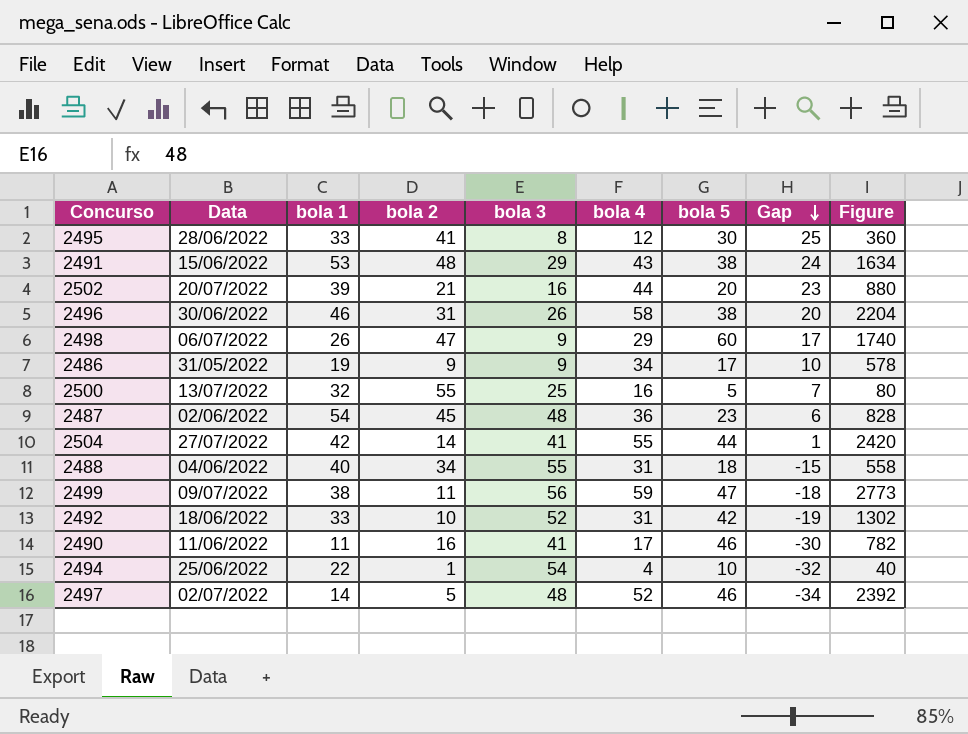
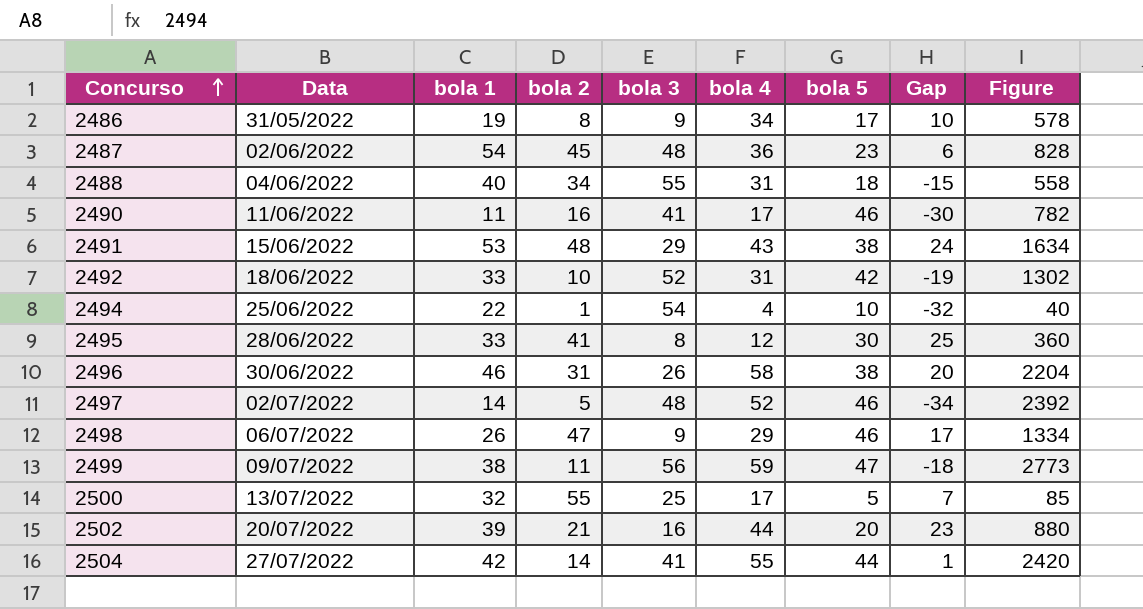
row order: Gap descending -> Concurso ascending
2486 | bola 2: 9 -> 8
2498 | bola 5: 60 -> 46
2498 | Figure: 1740 -> 1334
2500 | bola 4: 16 -> 17
2500 | Figure: 80 -> 85

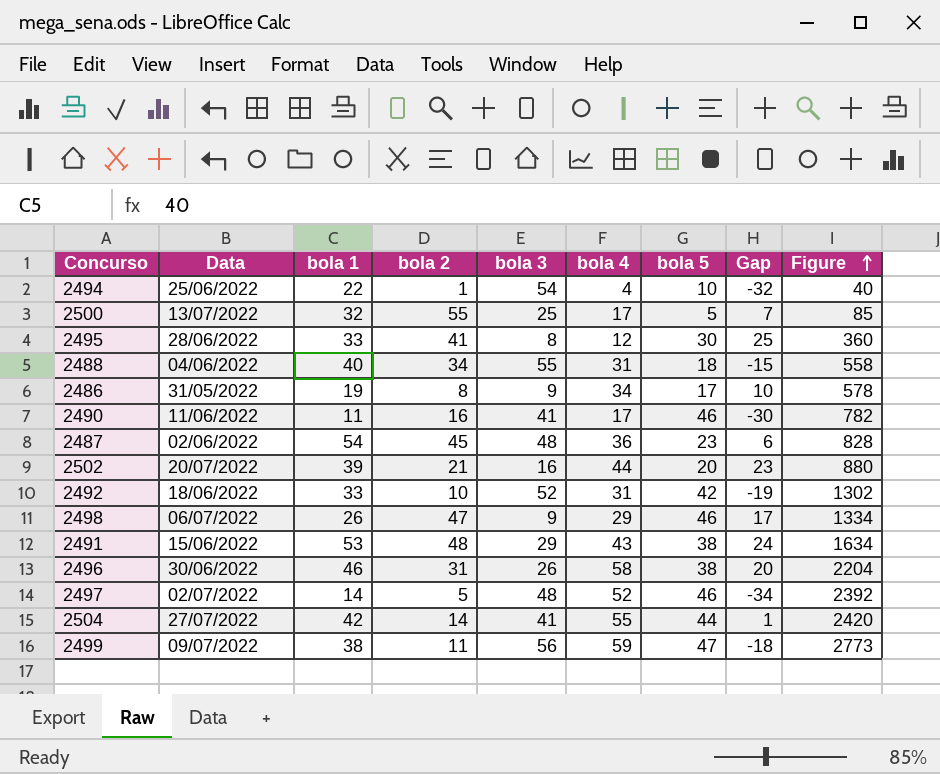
row order: Concurso ascending -> Figure ascending

